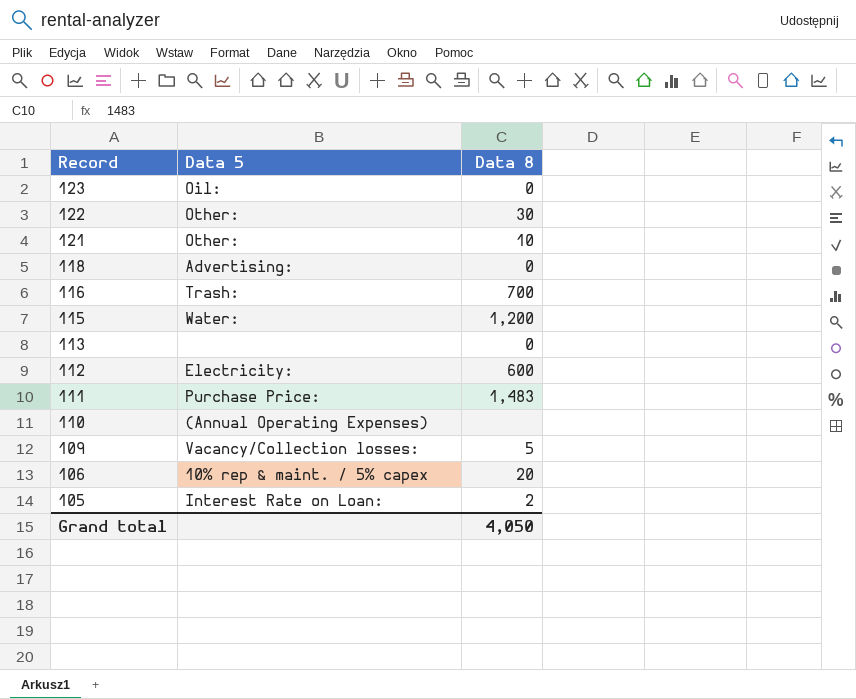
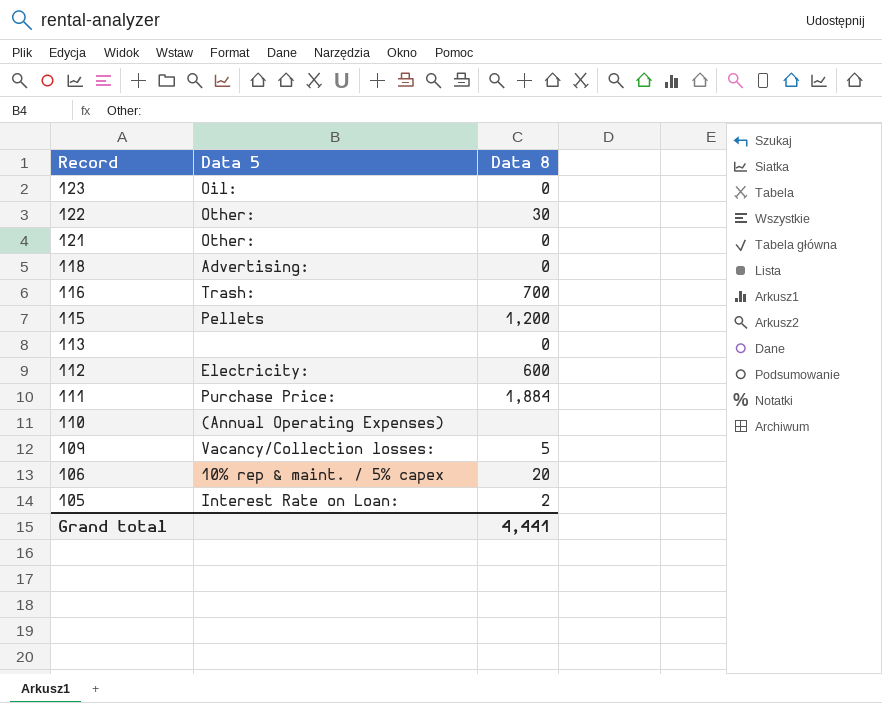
121 | Data 8: 10 -> 0
115 | Data 5: Water: -> Pellets
111 | Data 8: 1,483 -> 1,884
Grand total | Data 8: 4,050 -> 4,441

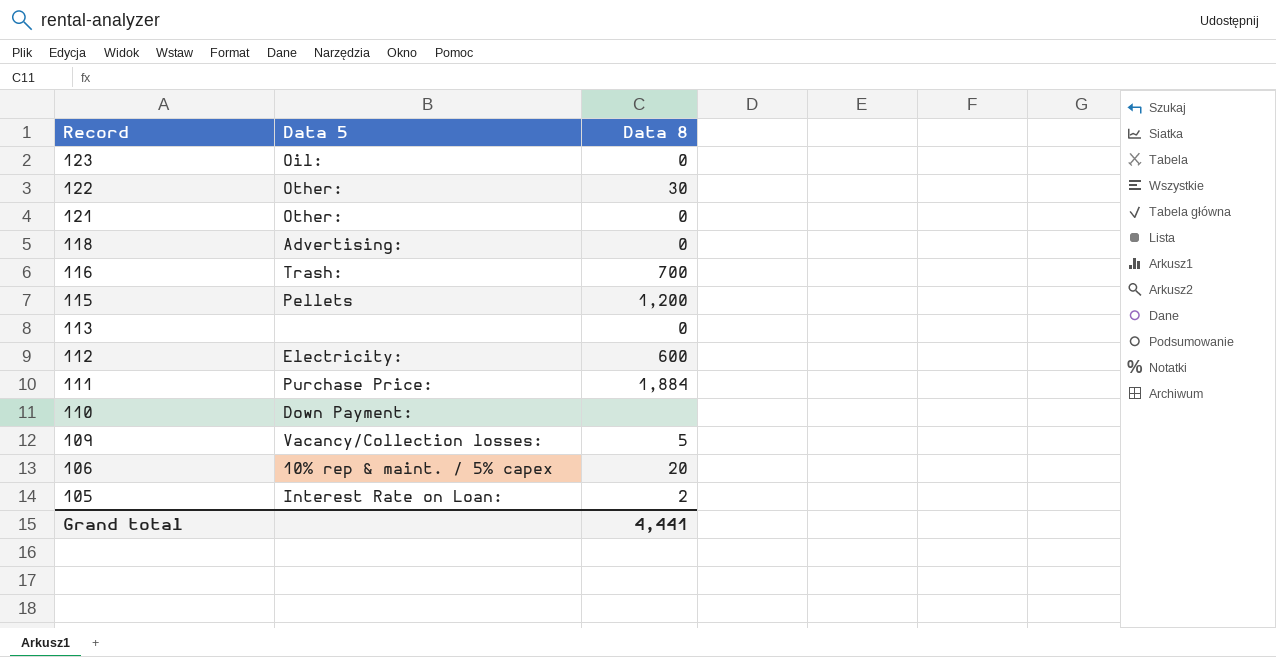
110 | Data 5: (Annual Operating Expenses) -> Down Payment:

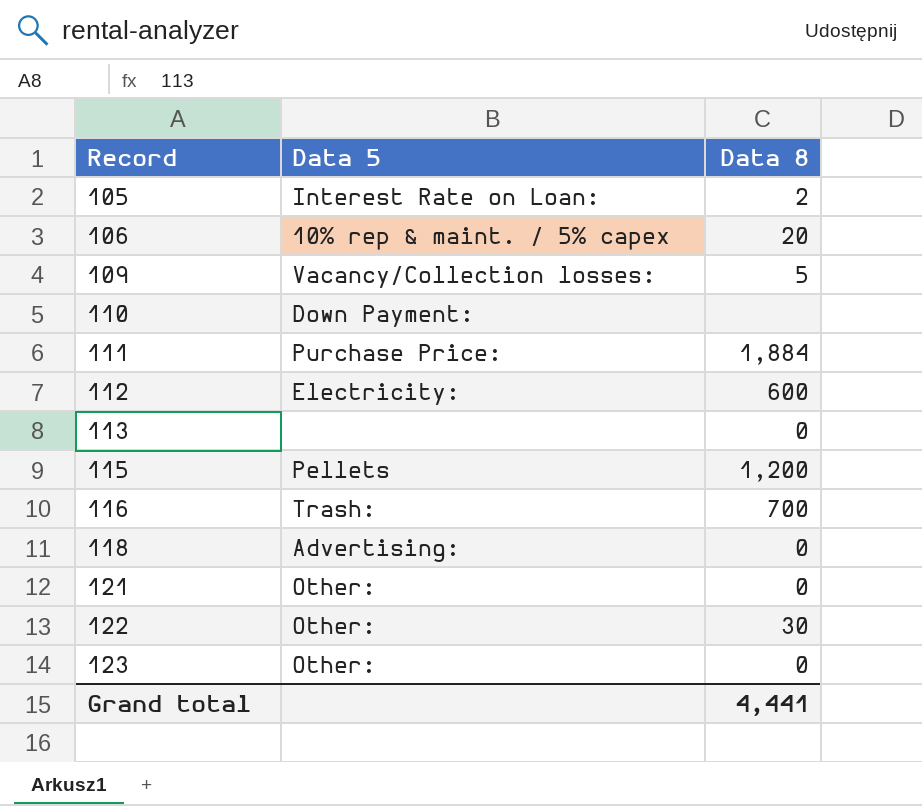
row order: Record descending -> Record ascending
123 | Data 5: Oil: -> Other:

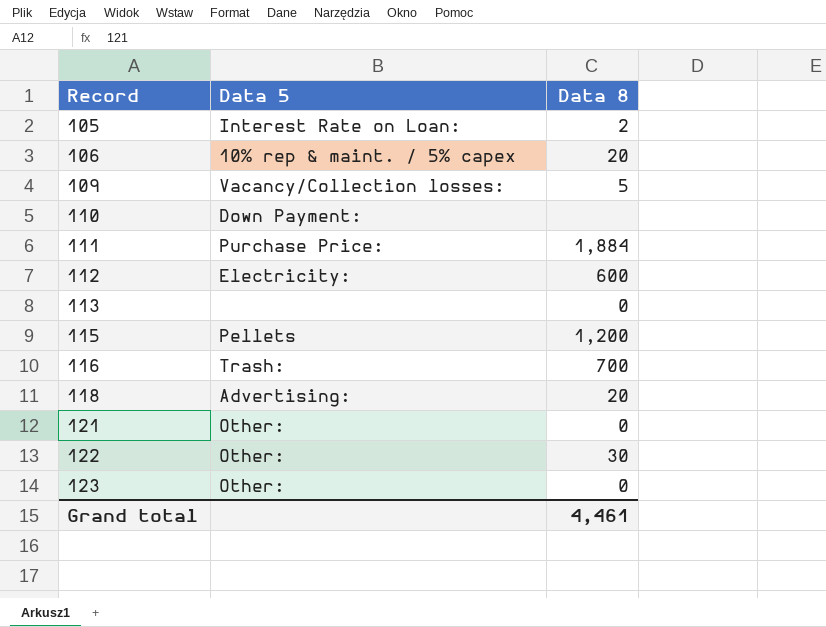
118 | Data 8: 0 -> 20
Grand total | Data 8: 4,441 -> 4,461

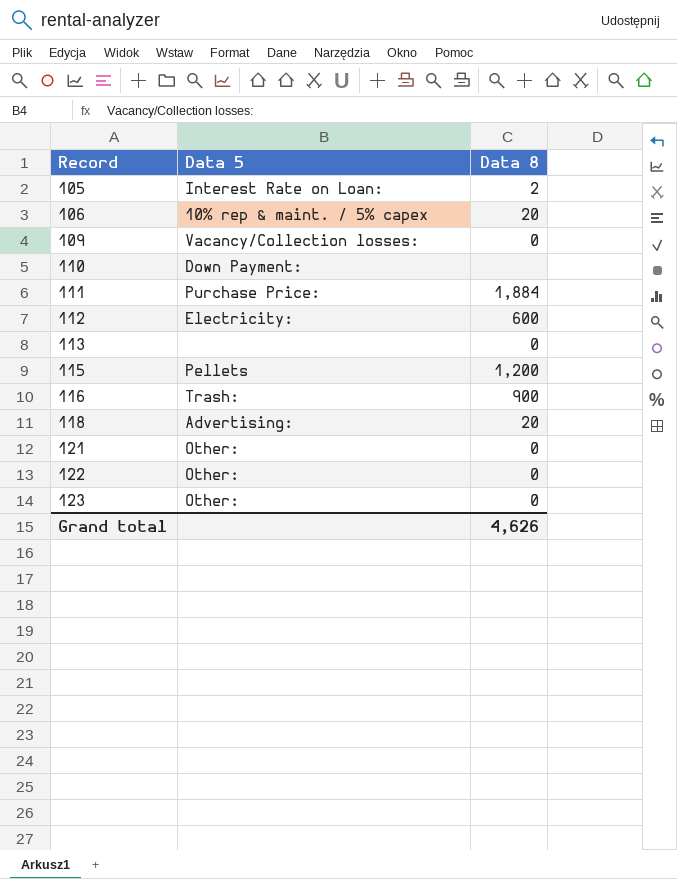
109 | Data 8: 5 -> 0
116 | Data 8: 700 -> 900
122 | Data 8: 30 -> 0
Grand total | Data 8: 4,461 -> 4,626

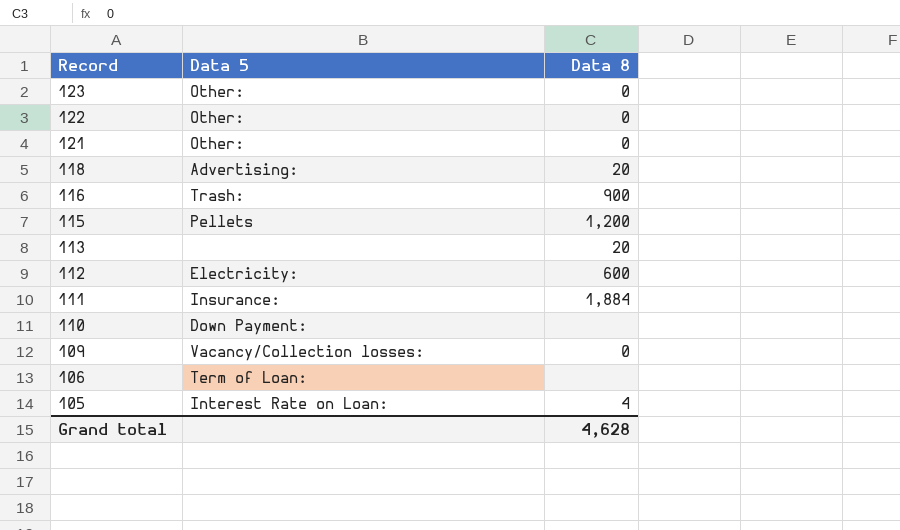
row order: Record ascending -> Record descending
113 | Data 8: 0 -> 20
111 | Data 5: Purchase Price: -> Insurance:
106 | Data 5: 10% rep & maint. / 5% capex -> Term of Loan:
106 | Data 8: 20 -> none
105 | Data 8: 2 -> 4
Grand total | Data 8: 4,626 -> 4,628

